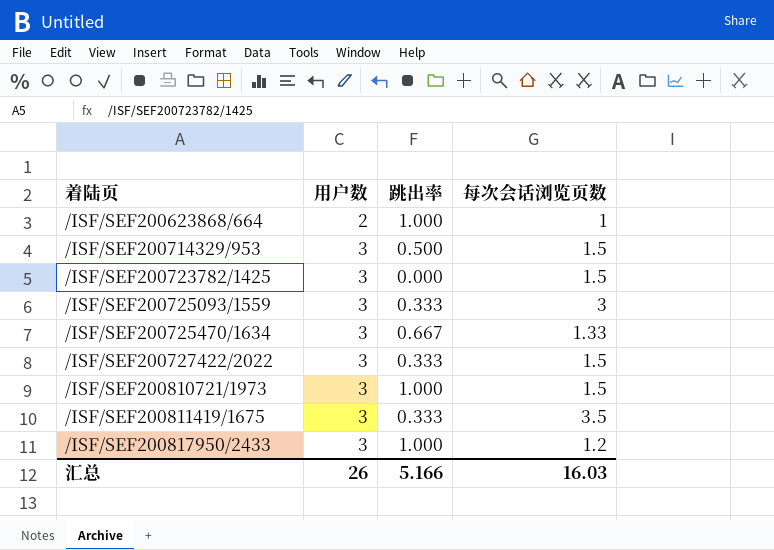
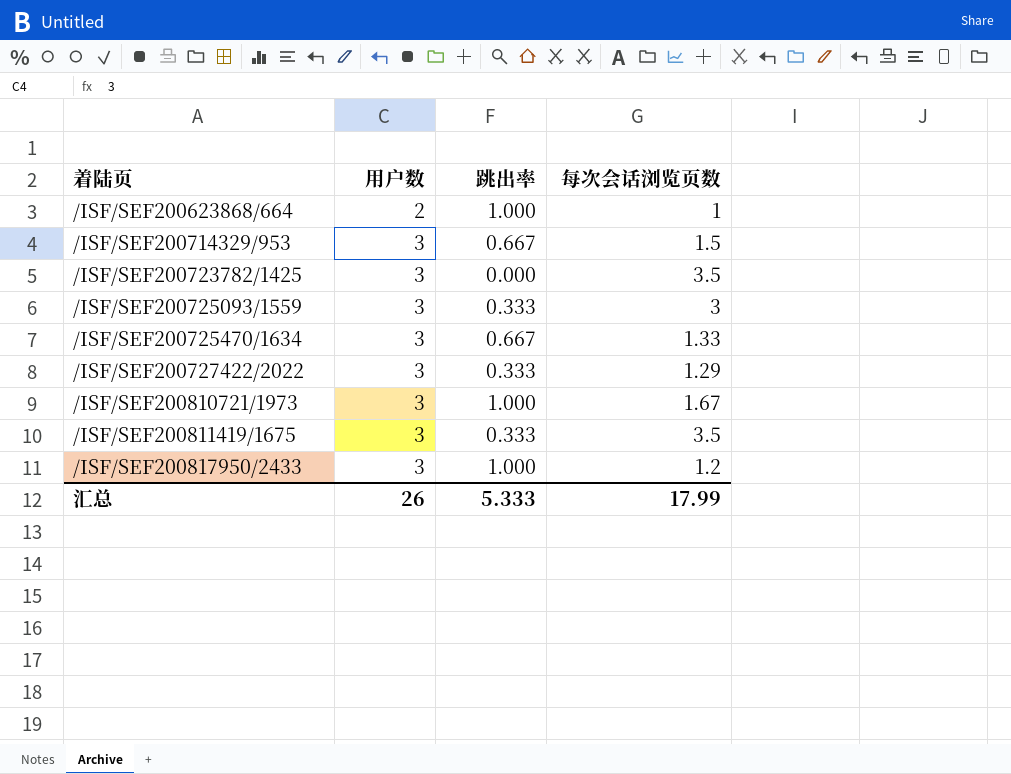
/ISF/SEF200714329/953 | 跳出率: 0.500 -> 0.667
/ISF/SEF200723782/1425 | 每次会话浏览页数: 1.5 -> 3.5
/ISF/SEF200727422/2022 | 每次会话浏览页数: 1.5 -> 1.29
/ISF/SEF200810721/1973 | 每次会话浏览页数: 1.5 -> 1.67
汇总 | 跳出率: 5.166 -> 5.333
汇总 | 每次会话浏览页数: 16.03 -> 17.99

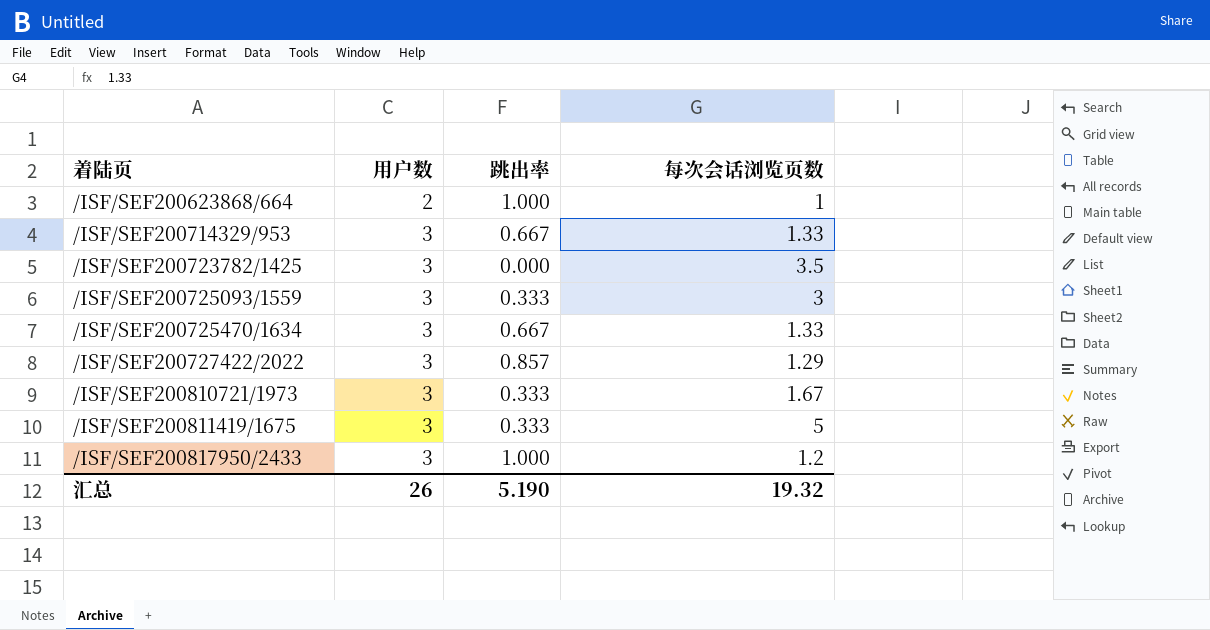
/ISF/SEF200714329/953 | 每次会话浏览页数: 1.5 -> 1.33
/ISF/SEF200727422/2022 | 跳出率: 0.333 -> 0.857
/ISF/SEF200810721/1973 | 跳出率: 1.000 -> 0.333
/ISF/SEF200811419/1675 | 每次会话浏览页数: 3.5 -> 5
汇总 | 跳出率: 5.333 -> 5.190
汇总 | 每次会话浏览页数: 17.99 -> 19.32

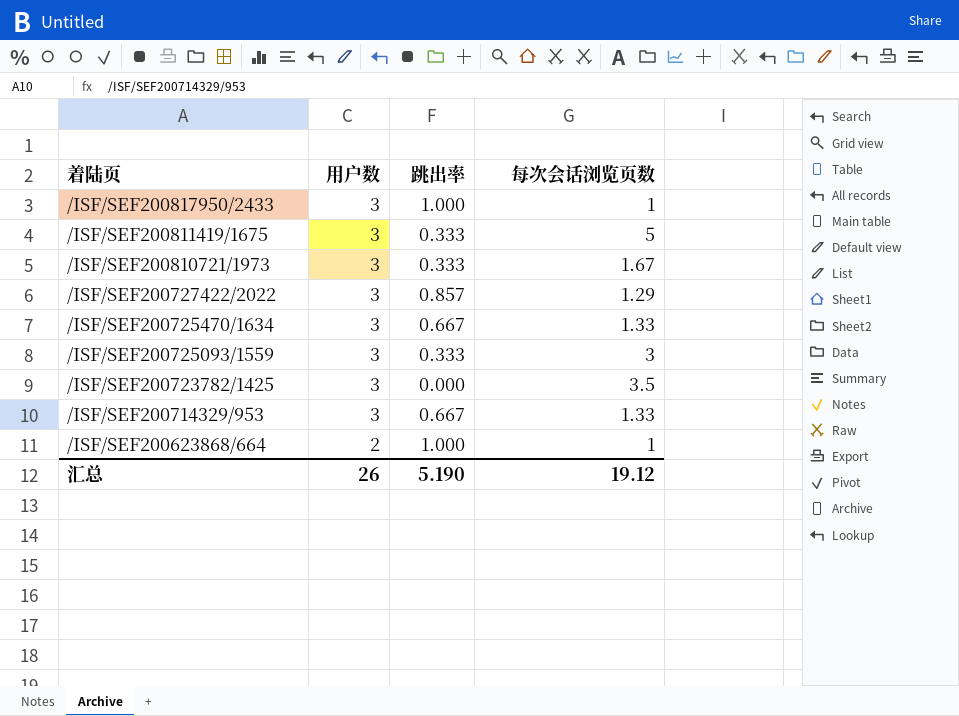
row order: 着陆页 ascending -> 着陆页 descending
/ISF/SEF200817950/2433 | 每次会话浏览页数: 1.2 -> 1
汇总 | 每次会话浏览页数: 19.32 -> 19.12

